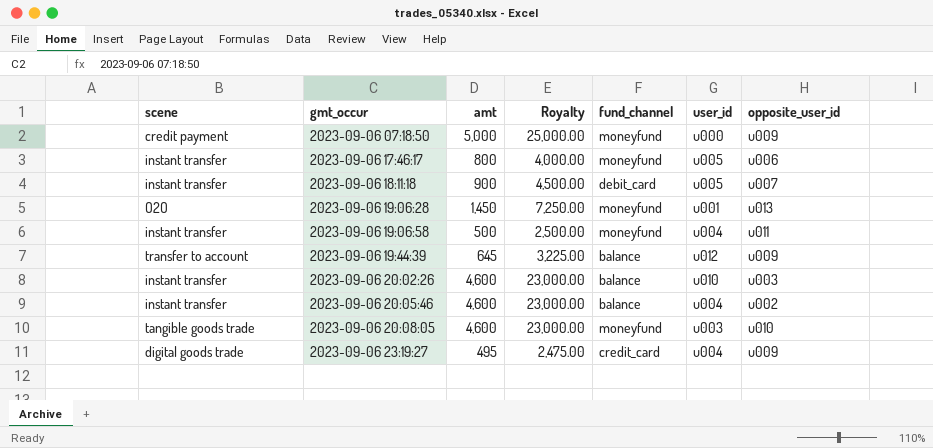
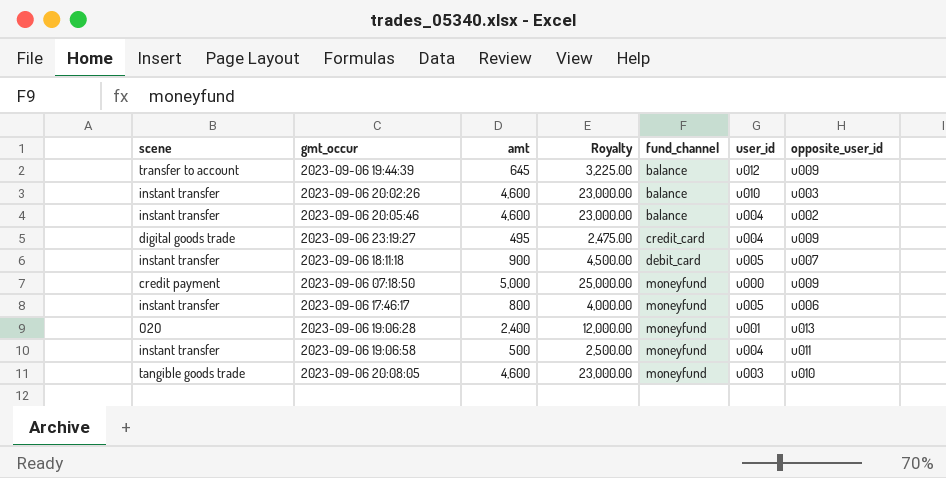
row order: gmt_occur ascending -> fund_channel ascending
2023-09-06 19:06:28 | amt: 1,450 -> 2,400
2023-09-06 19:06:28 | Royalty: 7,250.00 -> 12,000.00

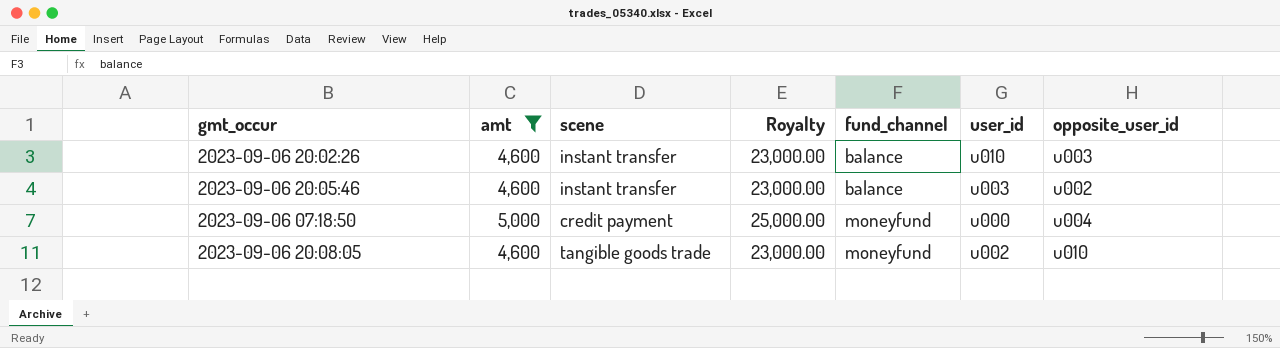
filter: none -> amt >= 4,600
column scene | position: 1 -> 3
2023-09-06 20:05:46 | user_id: u004 -> u003
2023-09-06 07:18:50 | opposite_user_id: u009 -> u004
2023-09-06 20:08:05 | user_id: u003 -> u002

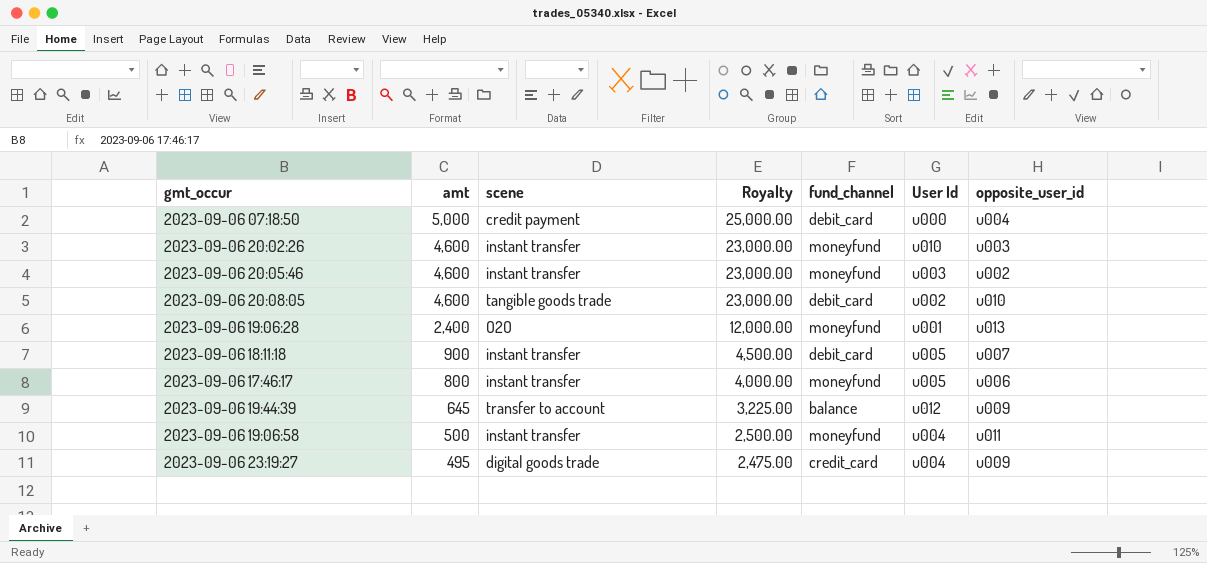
filter: amt >= 4,600 -> none
row order: fund_channel ascending -> amt descending
column name: user_id -> User Id
2023-09-06 07:18:50 | fund_channel: moneyfund -> debit_card
2023-09-06 20:02:26 | fund_channel: balance -> moneyfund
2023-09-06 20:05:46 | fund_channel: balance -> moneyfund
2023-09-06 20:08:05 | fund_channel: moneyfund -> debit_card

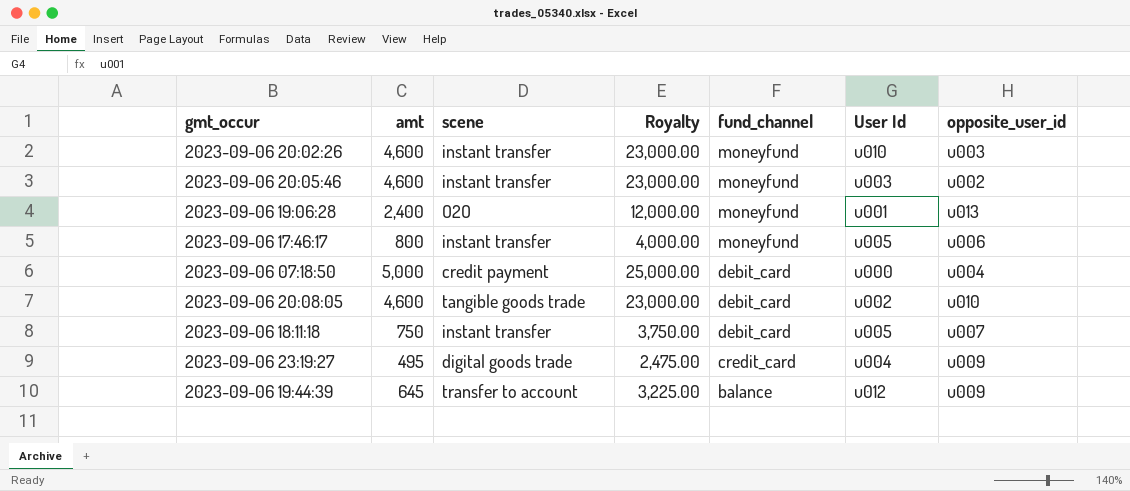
row order: amt descending -> fund_channel descending
row 2023-09-06 19:06:58: 500 | instant transfer | 2,500.00 | moneyfund | u004 | u011 -> none
2023-09-06 18:11:18 | amt: 900 -> 750
2023-09-06 18:11:18 | Royalty: 4,500.00 -> 3,750.00

